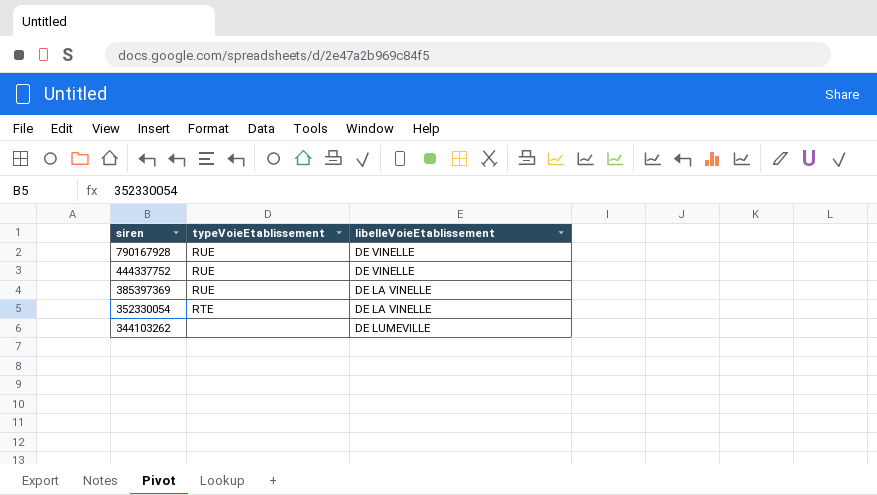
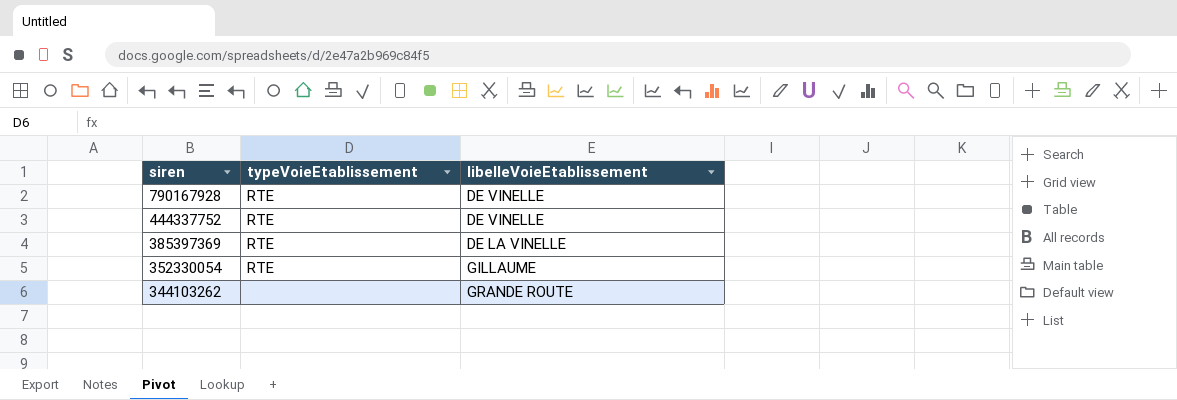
790167928 | typeVoieEtablissement: RUE -> RTE
444337752 | typeVoieEtablissement: RUE -> RTE
385397369 | typeVoieEtablissement: RUE -> RTE
352330054 | libelleVoieEtablissement: DE LA VINELLE -> GILLAUME
344103262 | libelleVoieEtablissement: DE LUMEVILLE -> GRANDE ROUTE

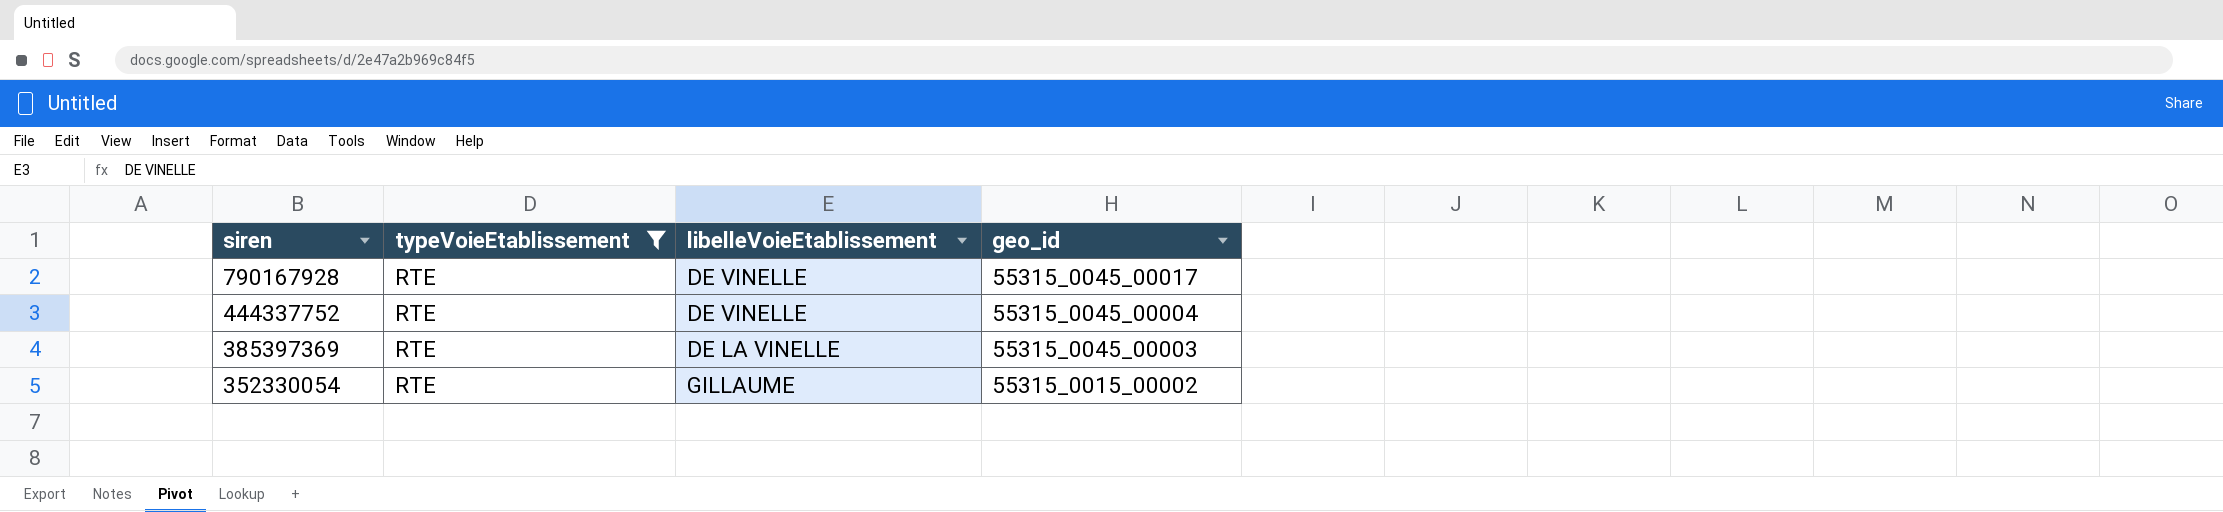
filter: none -> typeVoieEtablissement = RTE
column geo_id | position: none -> 4

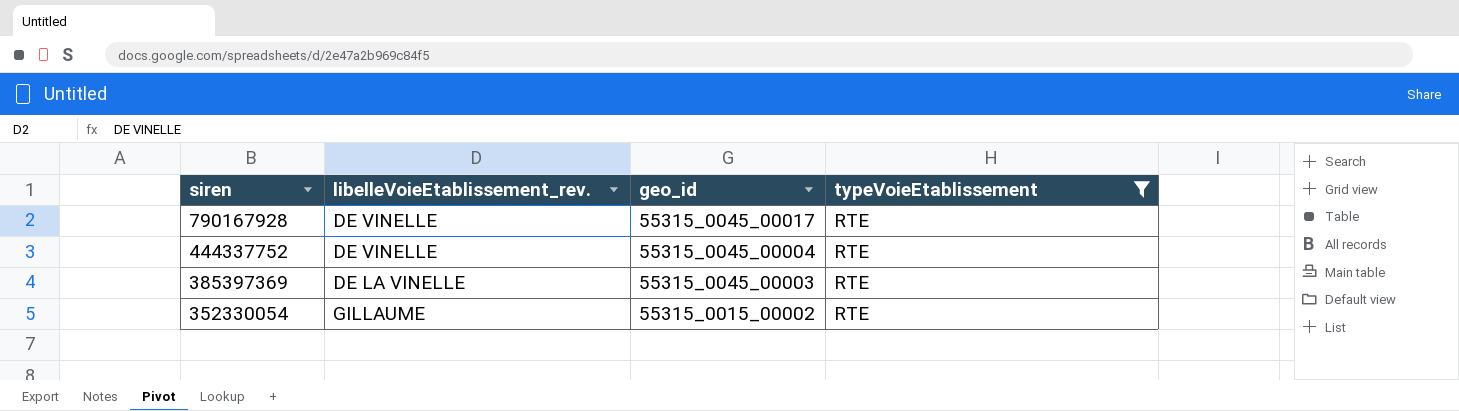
column name: libelleVoieEtablissement -> libelleVoieEtablissement_rev.
column typeVoieEtablissement | position: 2 -> 4

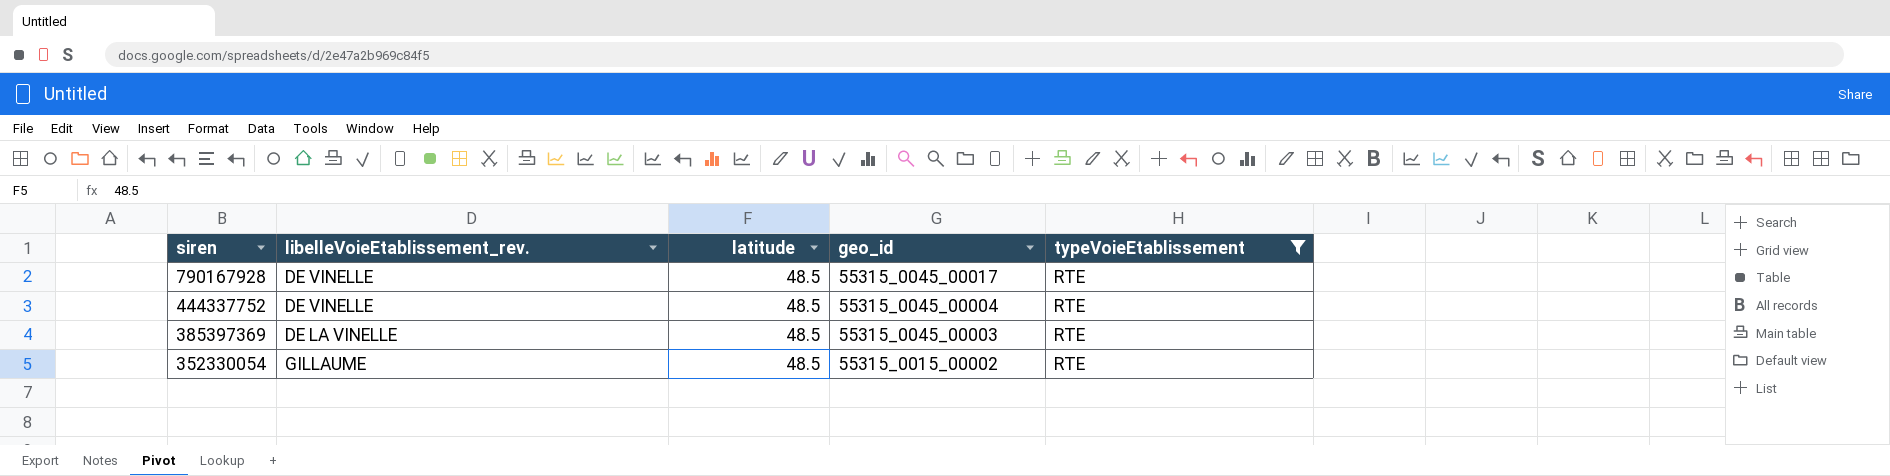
column latitude | position: none -> 3

